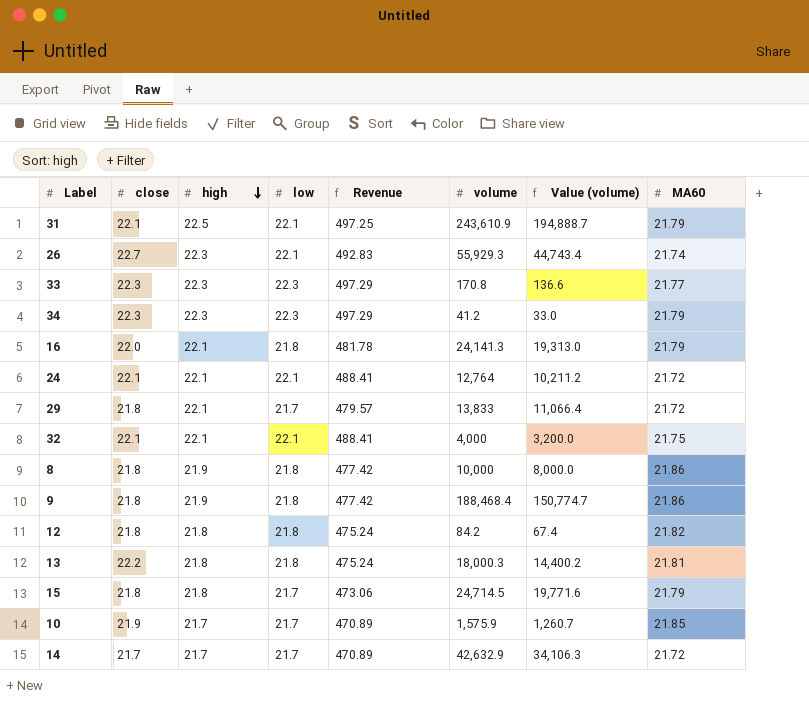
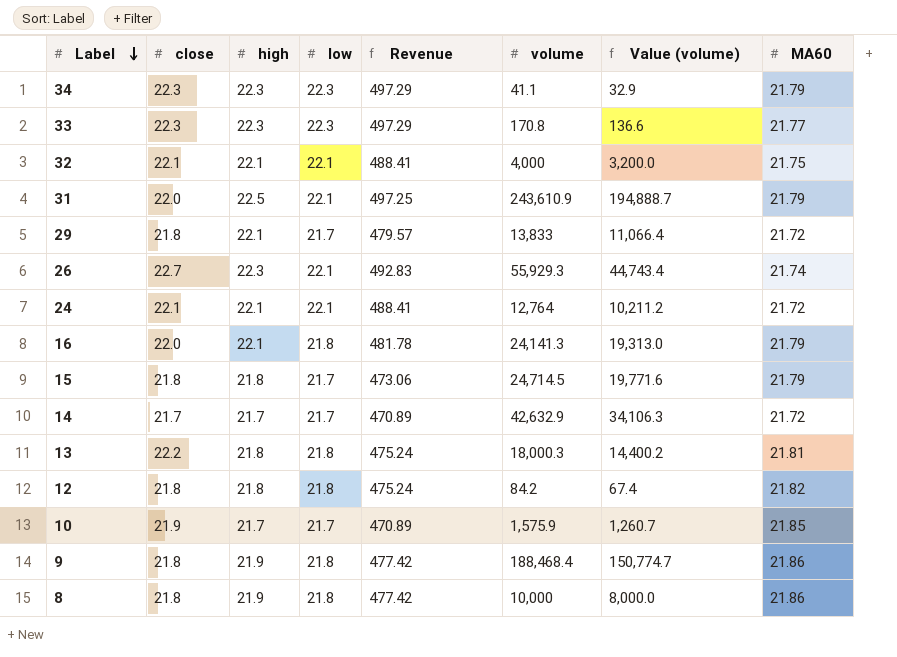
row order: high descending -> Label descending
34 | volume: 41.2 -> 41.1
34 | Value (volume): 33.0 -> 32.9
31 | close: 22.1 -> 22.0

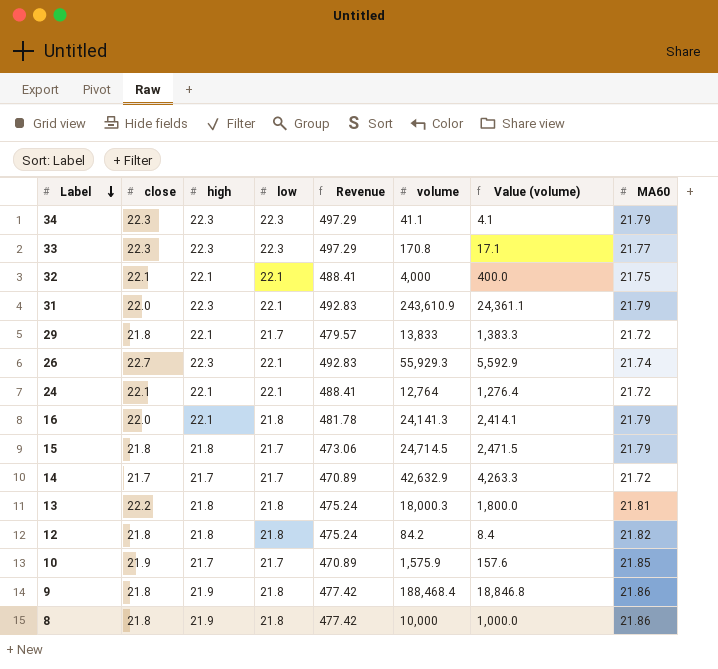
column Value (volume) | formula: [volume] * 0.8 -> [volume] * 0.1
31 | high: 22.5 -> 22.3
31 | Revenue: 497.25 -> 492.83

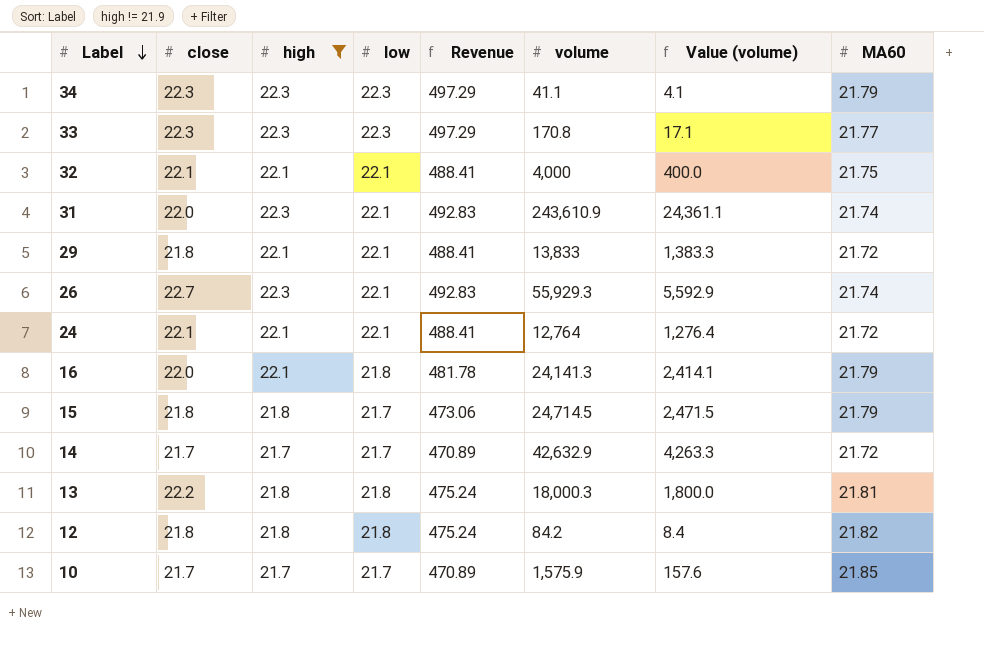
filter: none -> high != 21.9
31 | MA60: 21.79 -> 21.74
29 | low: 21.7 -> 22.1
29 | Revenue: 479.57 -> 488.41
10 | close: 21.9 -> 21.7

